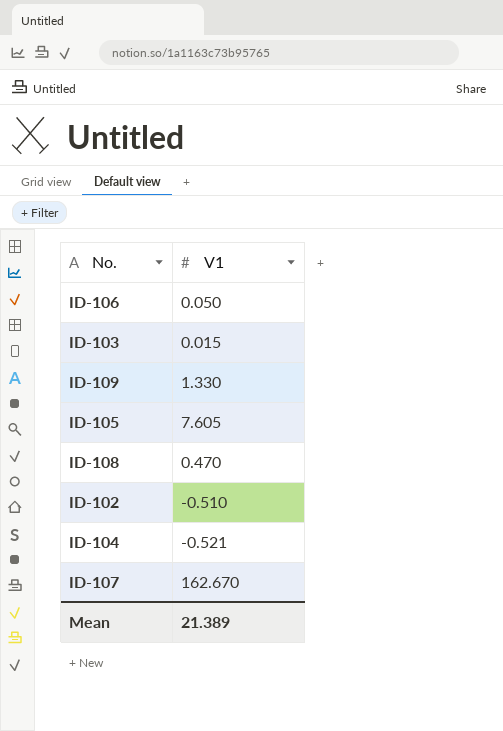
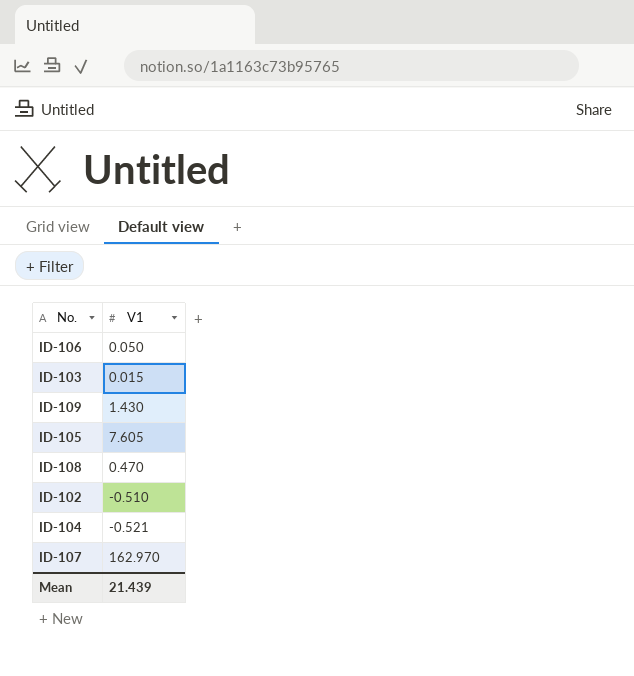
ID-109 | V1: 1.330 -> 1.430
ID-107 | V1: 162.670 -> 162.970
Mean | V1: 21.389 -> 21.439

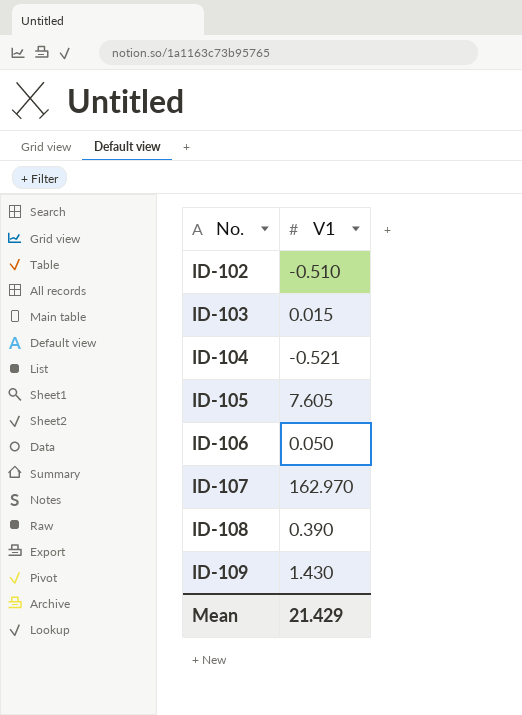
row order: none -> No. ascending
ID-108 | V1: 0.470 -> 0.390
Mean | V1: 21.439 -> 21.429

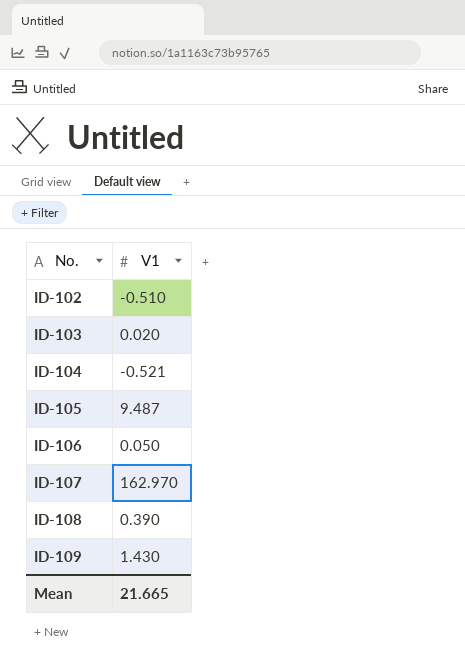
ID-103 | V1: 0.015 -> 0.020
ID-105 | V1: 7.605 -> 9.487
Mean | V1: 21.429 -> 21.665

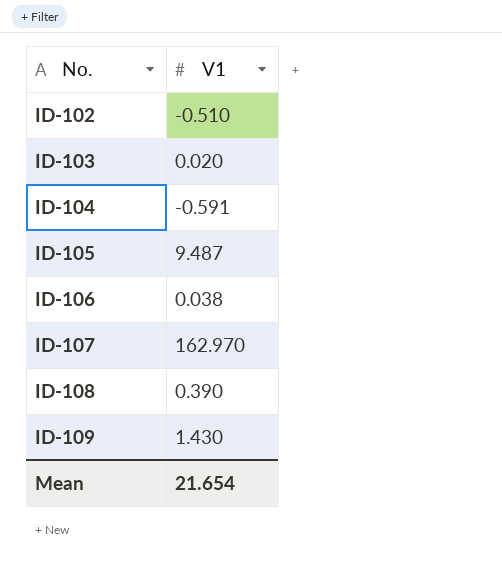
ID-104 | V1: -0.521 -> -0.591
ID-106 | V1: 0.050 -> 0.038
Mean | V1: 21.665 -> 21.654

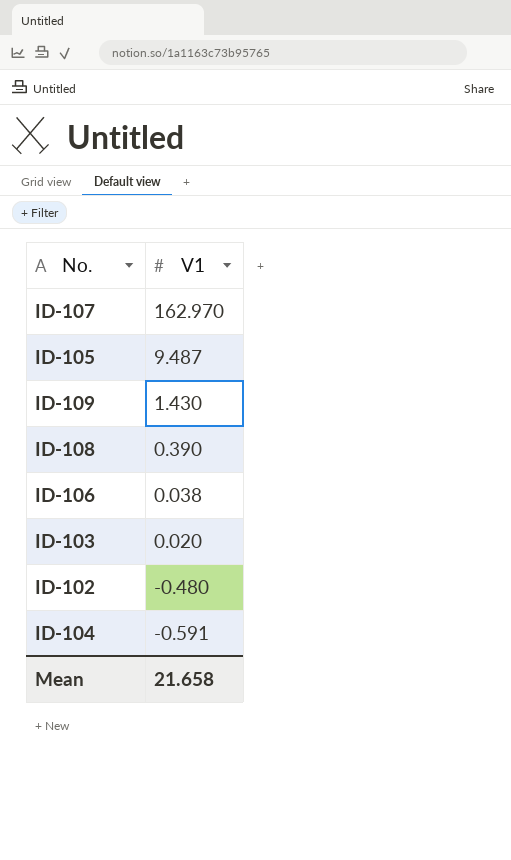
row order: No. ascending -> V1 descending
ID-102 | V1: -0.510 -> -0.480
Mean | V1: 21.654 -> 21.658

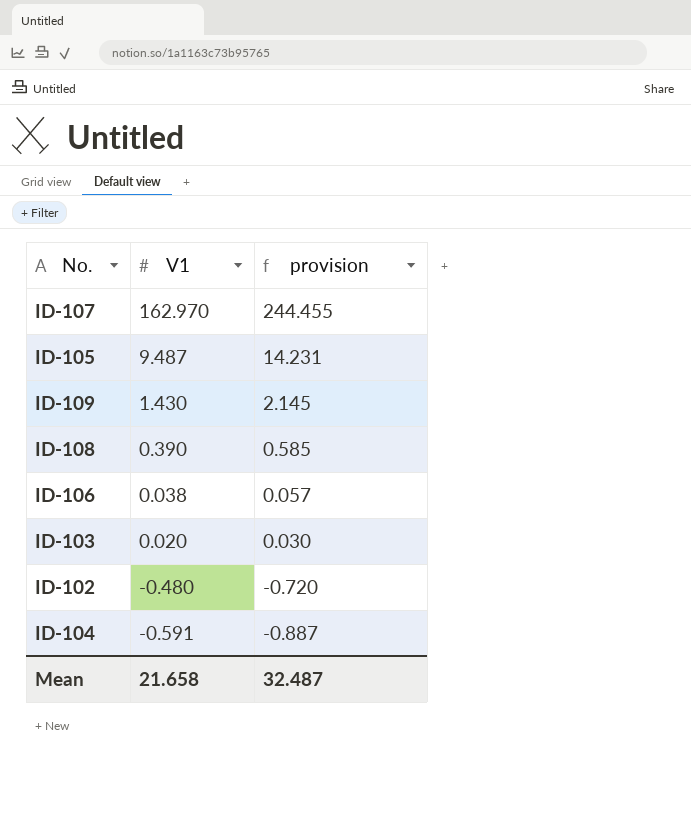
column provision | formula: none -> [V1] * 1.5

